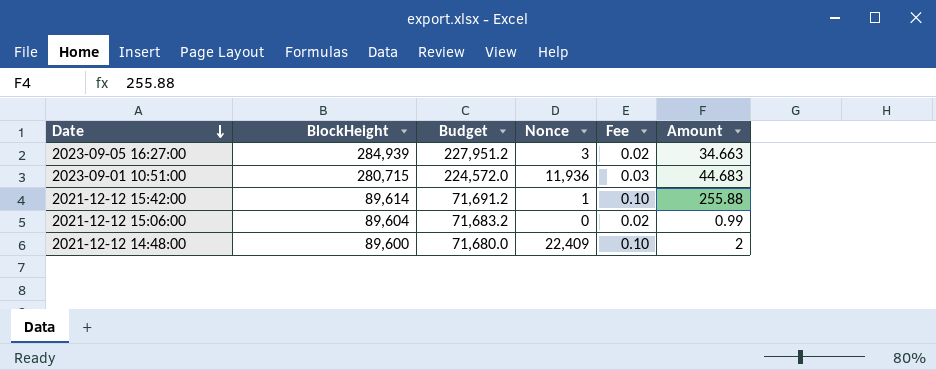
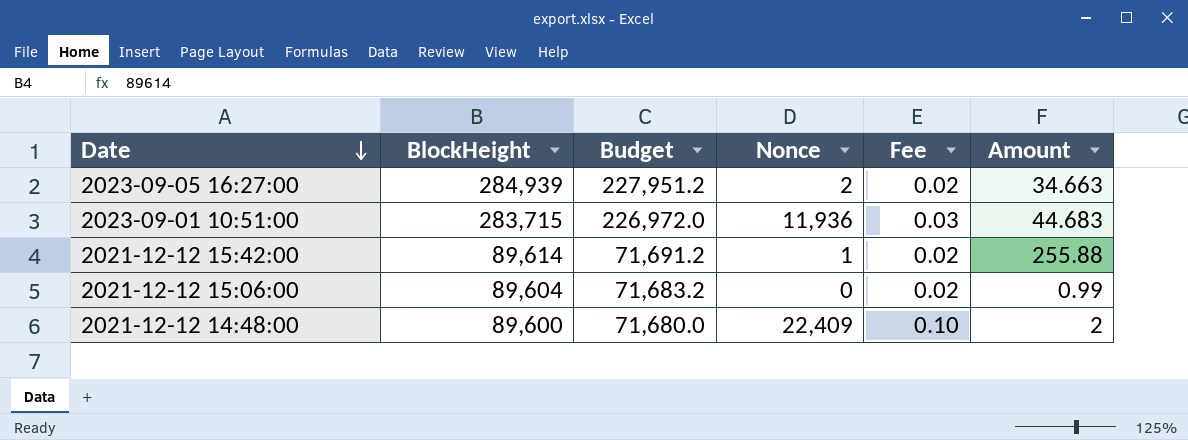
2023-09-05 16:27:00 | Nonce: 3 -> 2
2023-09-01 10:51:00 | BlockHeight: 280,715 -> 283,715
2023-09-01 10:51:00 | Budget: 224,572.0 -> 226,972.0
2021-12-12 15:42:00 | Fee: 0.10 -> 0.02

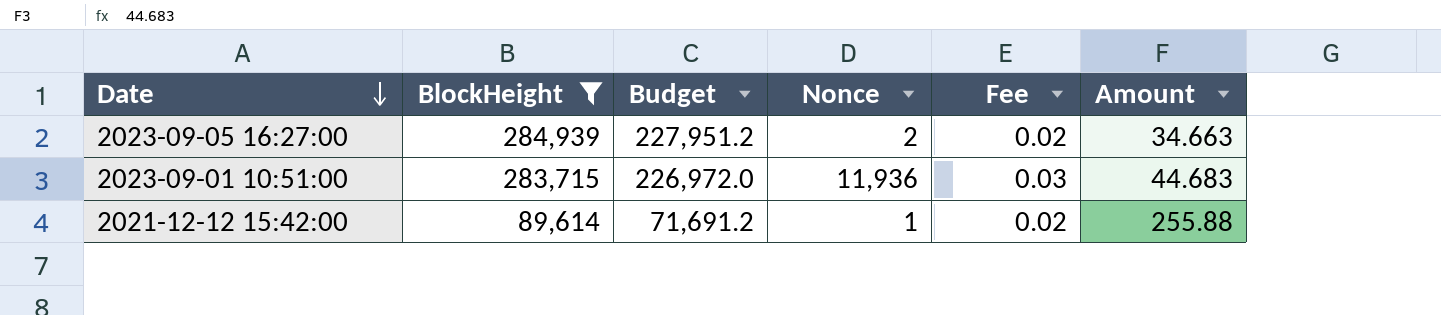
filter: none -> BlockHeight >= 89,614

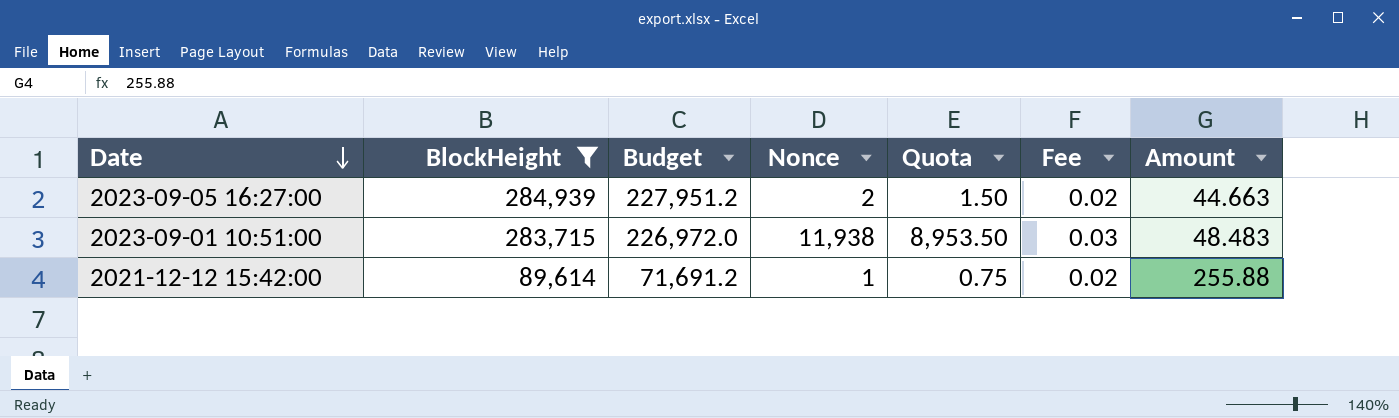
column Quota | formula: none -> [Nonce] * 0.75
2023-09-05 16:27:00 | Amount: 34.663 -> 44.663
2023-09-01 10:51:00 | Nonce: 11,936 -> 11,938
2023-09-01 10:51:00 | Amount: 44.683 -> 48.483

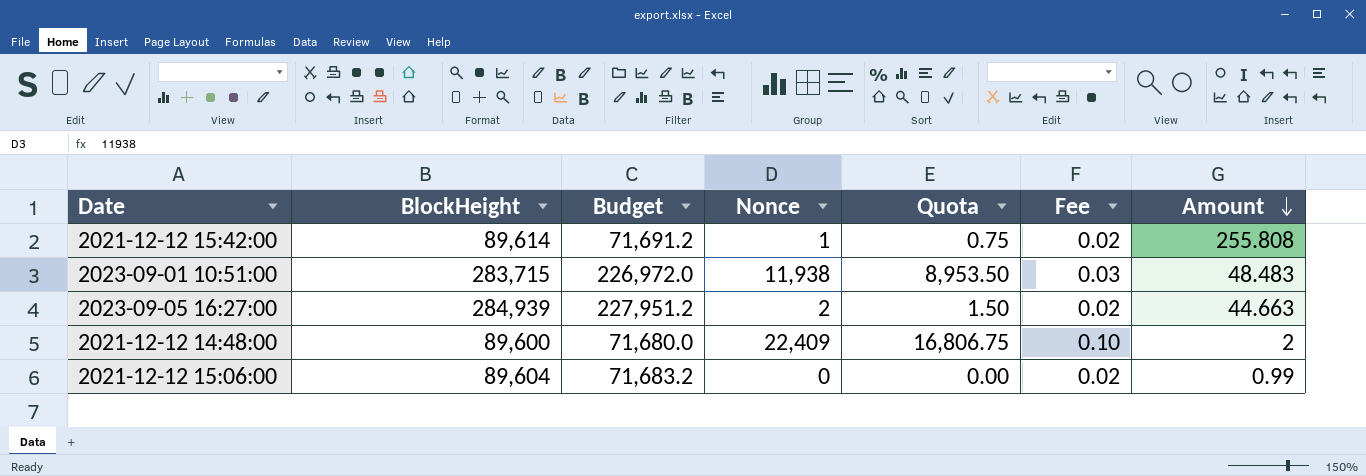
filter: BlockHeight >= 89,614 -> none
row order: Date descending -> Amount descending
2021-12-12 15:42:00 | Amount: 255.88 -> 255.808

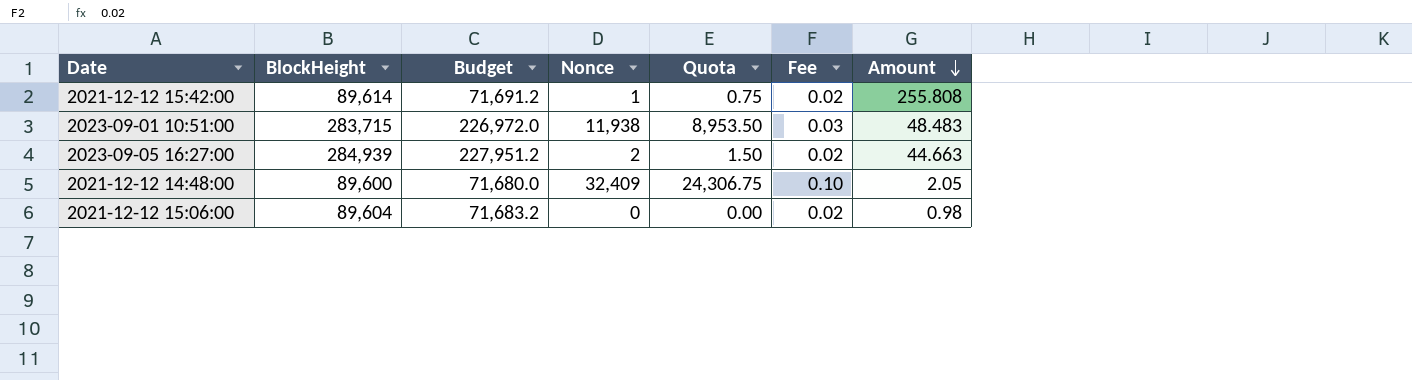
2021-12-12 14:48:00 | Nonce: 22,409 -> 32,409
2021-12-12 14:48:00 | Quota: 16,806.75 -> 24,306.75
2021-12-12 14:48:00 | Amount: 2 -> 2.05
2021-12-12 15:06:00 | Amount: 0.99 -> 0.98

